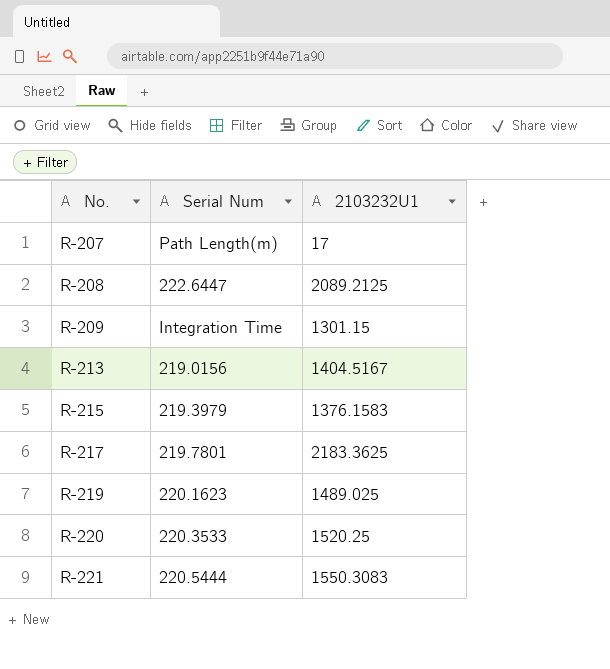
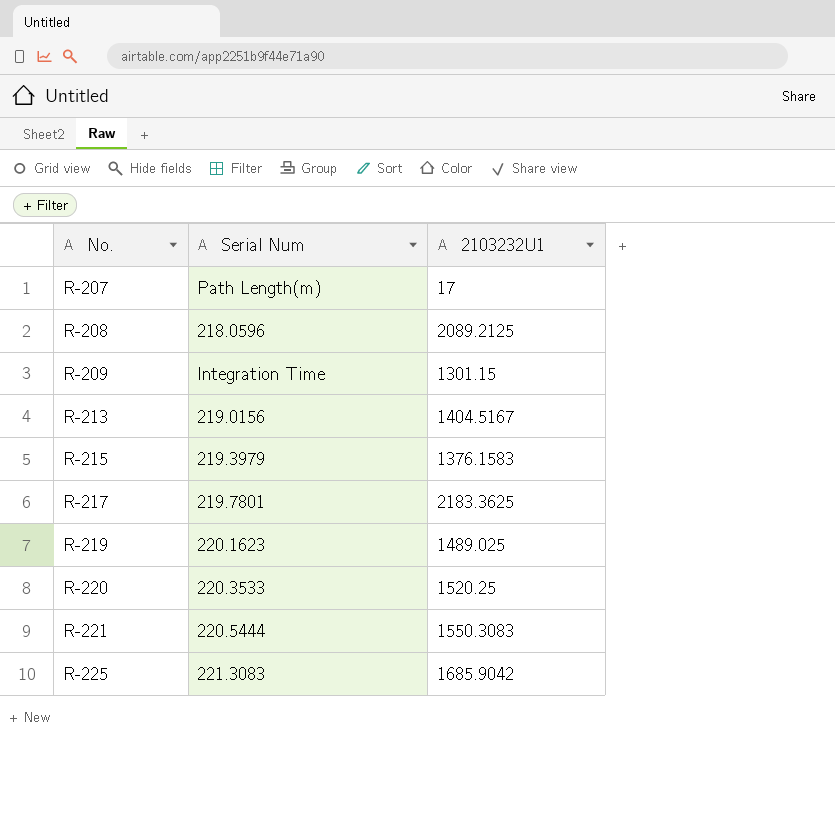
R-208 | Serial Num: 222.6447 -> 218.0596
row R-225: none -> 221.3083 | 1685.9042

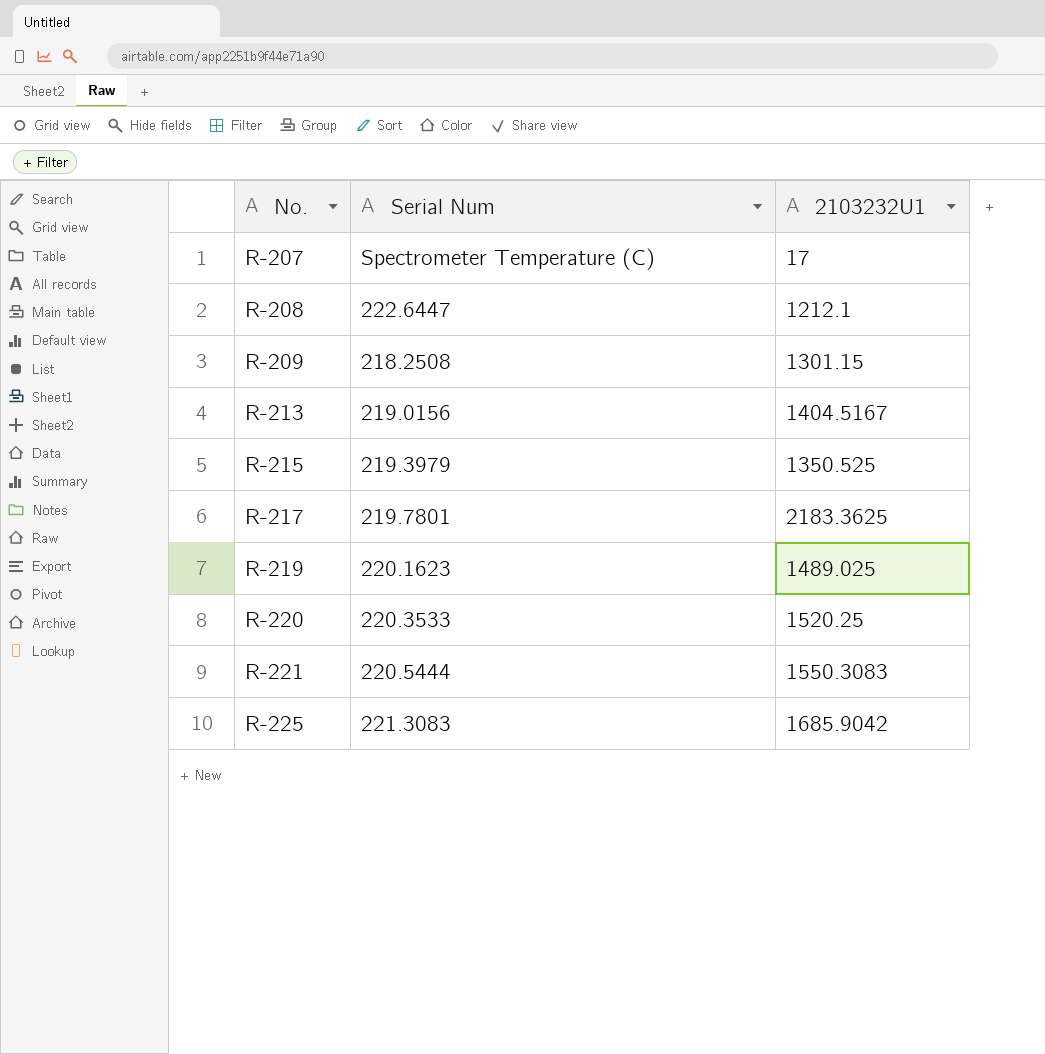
R-207 | Serial Num: Path Length(m) -> Spectrometer Temperature (C)
R-208 | Serial Num: 218.0596 -> 222.6447
R-208 | 2103232U1: 2089.2125 -> 1212.1
R-209 | Serial Num: Integration Time -> 218.2508
R-215 | 2103232U1: 1376.1583 -> 1350.525

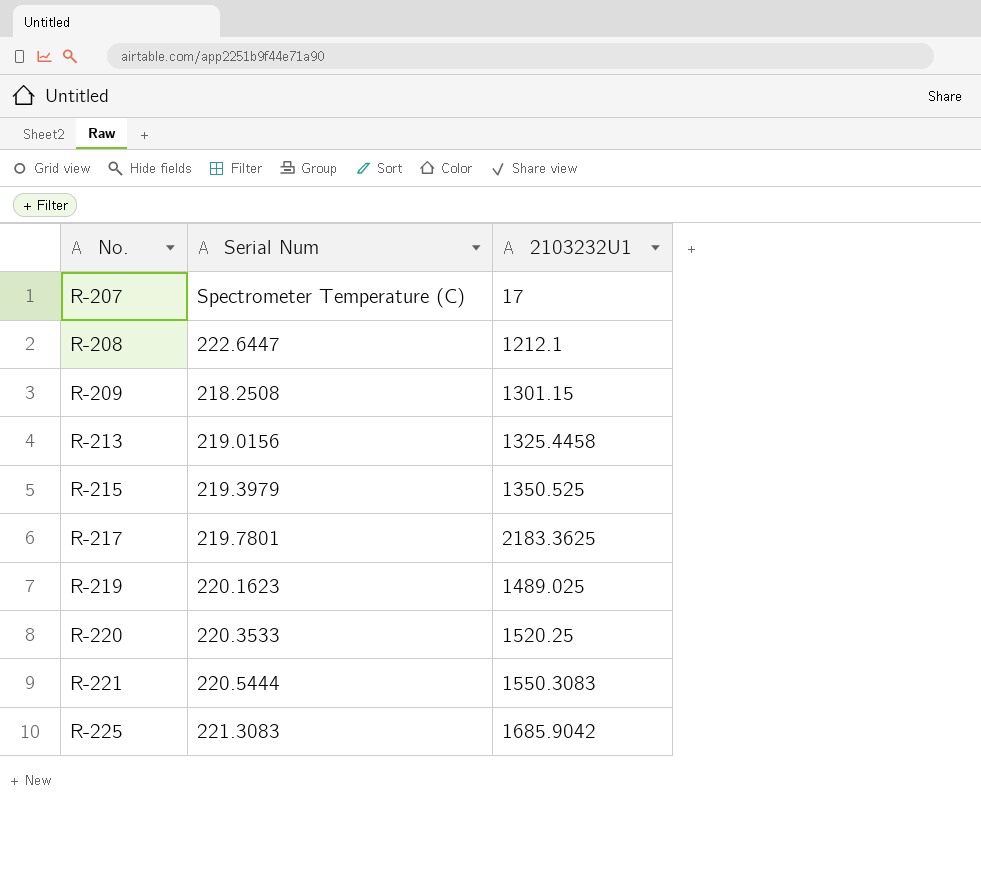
R-213 | 2103232U1: 1404.5167 -> 1325.4458

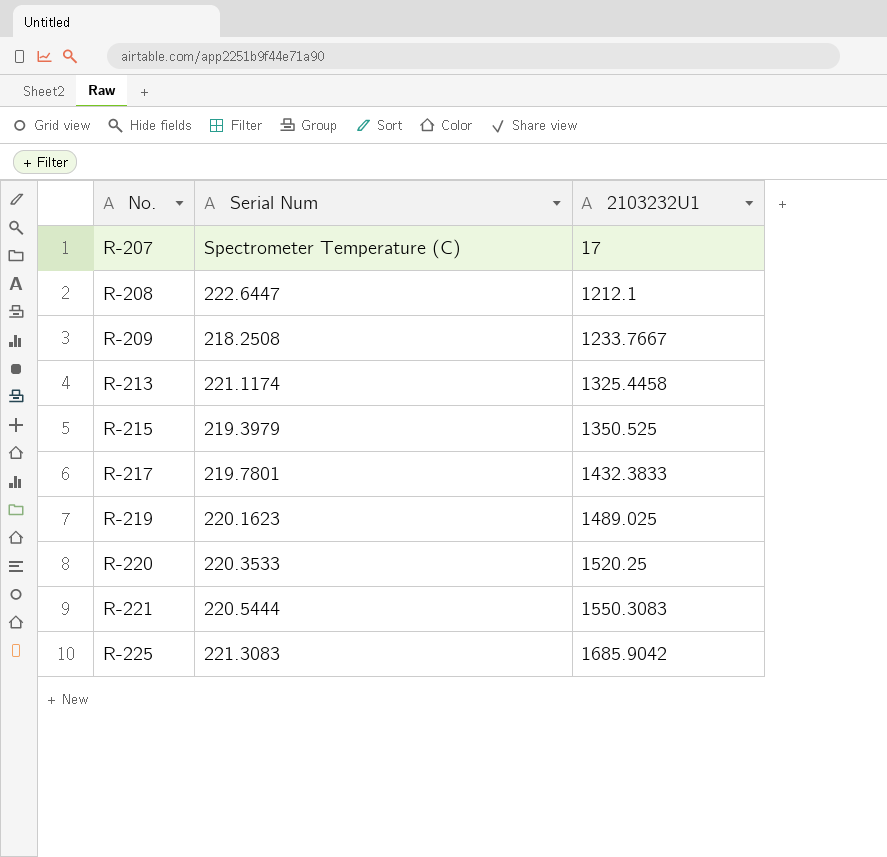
R-209 | 2103232U1: 1301.15 -> 1233.7667
R-213 | Serial Num: 219.0156 -> 221.1174
R-217 | 2103232U1: 2183.3625 -> 1432.3833

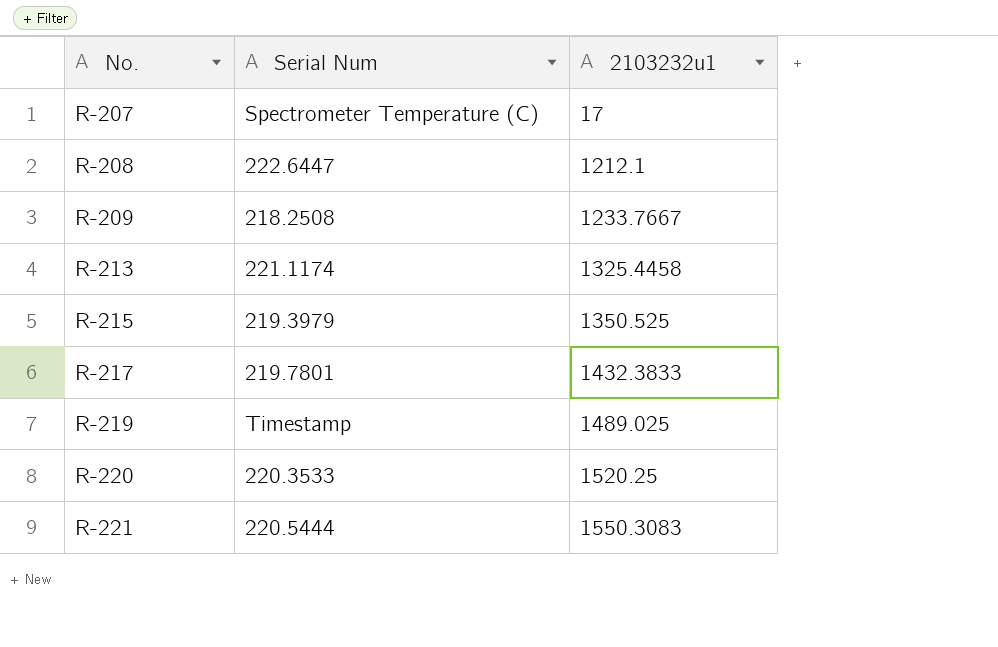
column name: 2103232U1 -> 2103232u1
row R-225: 221.3083 | 1685.9042 -> none
R-219 | Serial Num: 220.1623 -> Timestamp

